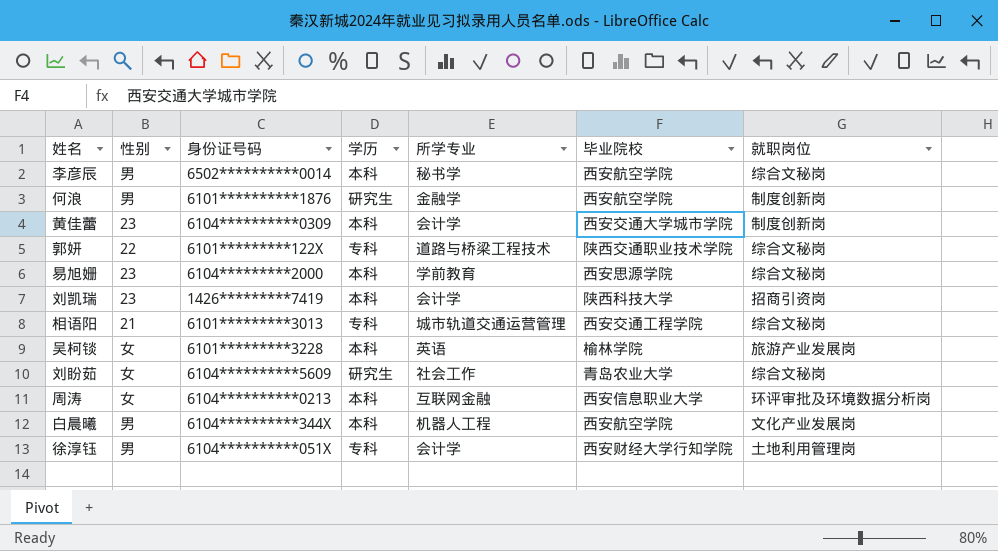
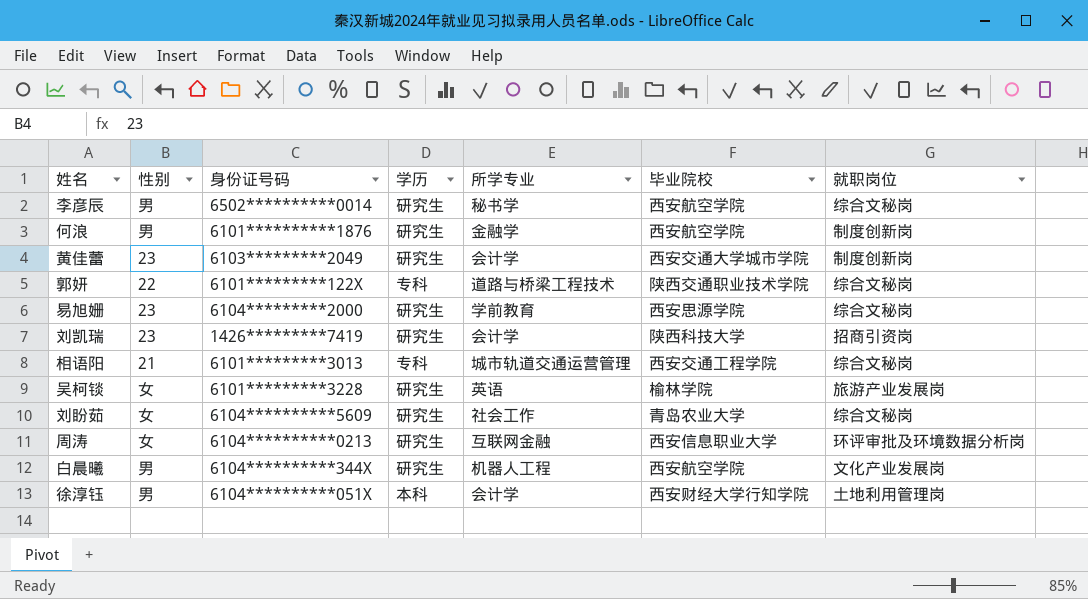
李彦辰 | 学历: 本科 -> 研究生
黄佳蕾 | 身份证号码: 6104**********0309 -> 6103*********2049
黄佳蕾 | 学历: 本科 -> 研究生
易旭姗 | 学历: 本科 -> 研究生
刘凯瑞 | 学历: 本科 -> 研究生
吴柯锬 | 学历: 本科 -> 研究生
周涛 | 学历: 本科 -> 研究生
白晨曦 | 学历: 本科 -> 研究生
徐淳钰 | 学历: 专科 -> 本科

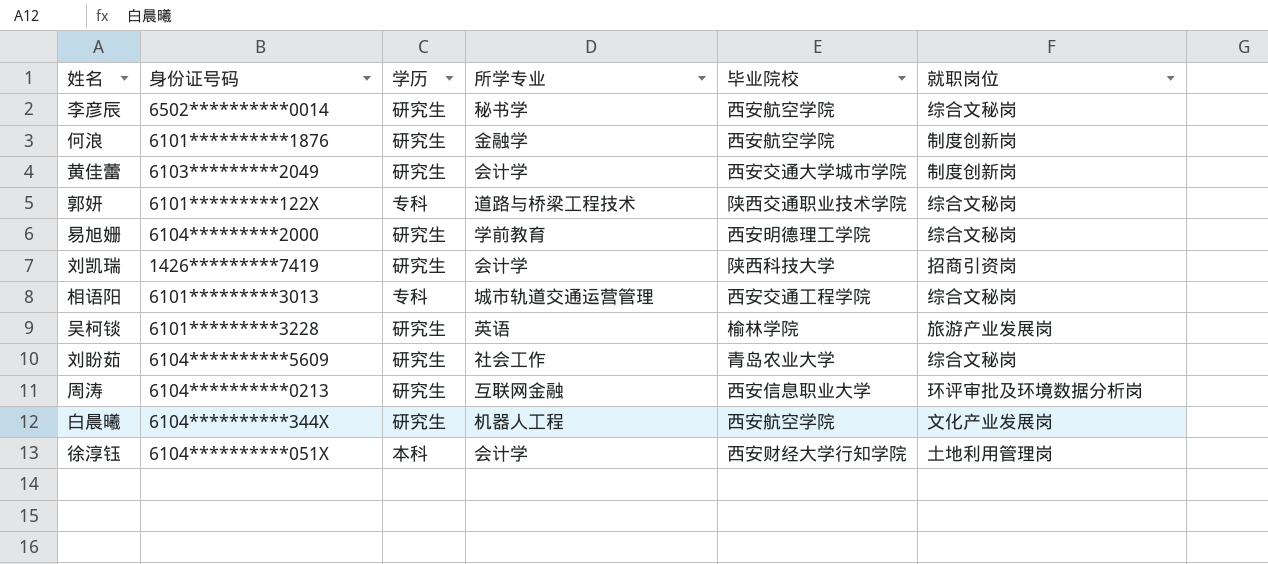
column 性别 | position: 2 -> none
易旭姗 | 毕业院校: 西安思源学院 -> 西安明德理工学院

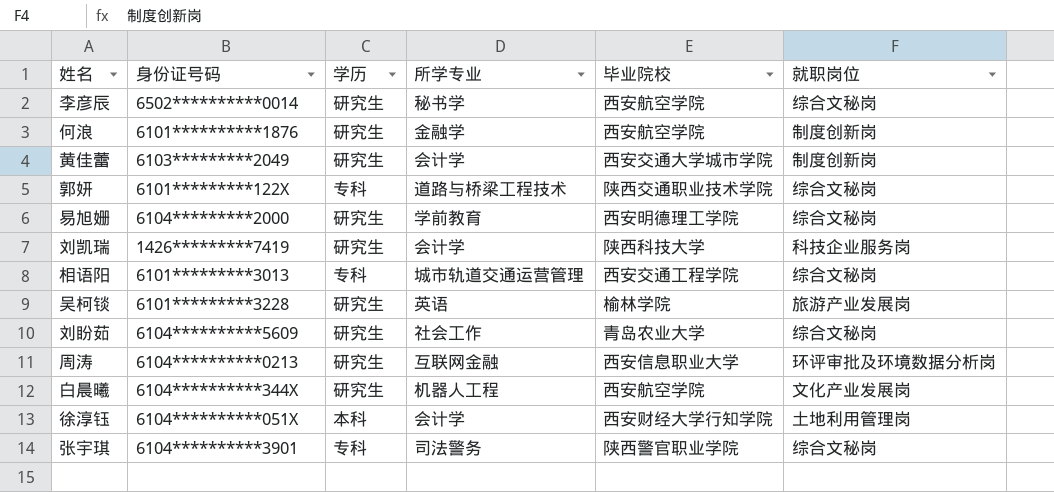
刘凯瑞 | 就职岗位: 招商引资岗 -> 科技企业服务岗
row 张宇琪: none -> 6104**********3901 | 专科 | 司法警务 | 陕西警官职业学院 | 综合文秘岗

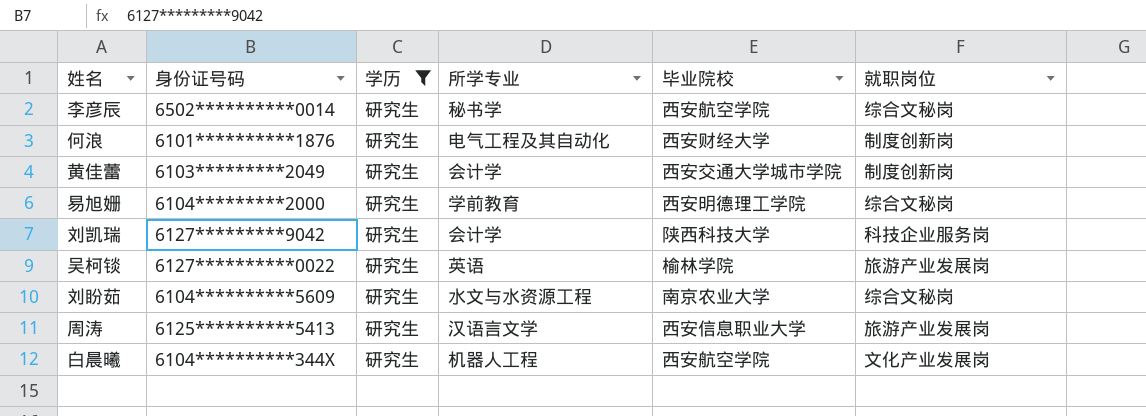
filter: none -> 学历 = 研究生
何浪 | 所学专业: 金融学 -> 电气工程及其自动化
何浪 | 毕业院校: 西安航空学院 -> 西安财经大学
刘凯瑞 | 身份证号码: 1426*********7419 -> 6127*********9042
吴柯锬 | 身份证号码: 6101*********3228 -> 6127**********0022
刘盼茹 | 所学专业: 社会工作 -> 水文与水资源工程
刘盼茹 | 毕业院校: 青岛农业大学 -> 南京农业大学
周涛 | 身份证号码: 6104**********0213 -> 6125**********5413
周涛 | 所学专业: 互联网金融 -> 汉语言文学
周涛 | 就职岗位: 环评审批及环境数据分析岗 -> 旅游产业发展岗

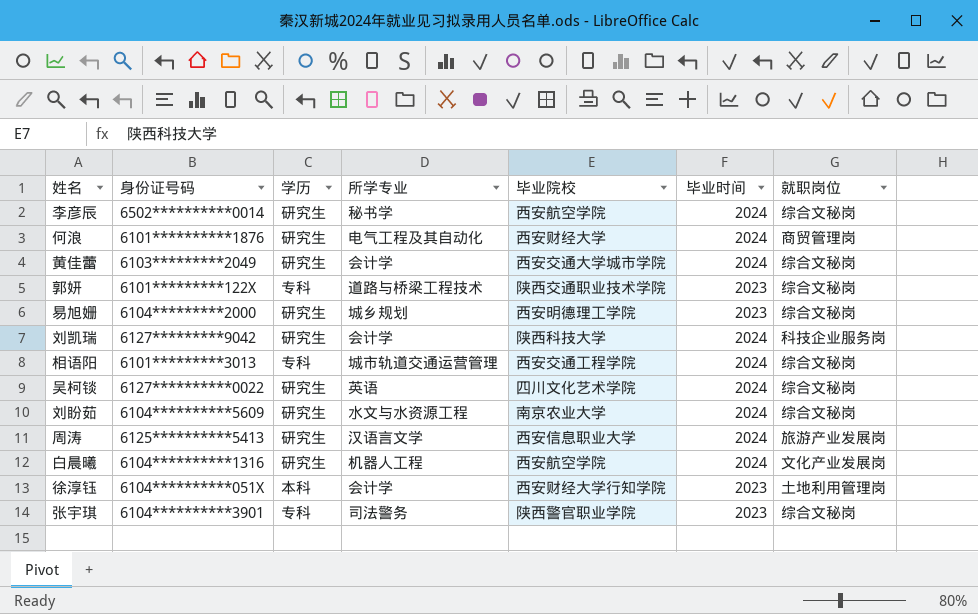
filter: 学历 = 研究生 -> none
column 毕业时间 | position: none -> 6
何浪 | 就职岗位: 制度创新岗 -> 商贸管理岗
黄佳蕾 | 就职岗位: 制度创新岗 -> 综合文秘岗
易旭姗 | 所学专业: 学前教育 -> 城乡规划
吴柯锬 | 毕业院校: 榆林学院 -> 四川文化艺术学院
吴柯锬 | 就职岗位: 旅游产业发展岗 -> 综合文秘岗
白晨曦 | 身份证号码: 6104**********344X -> 6104**********1316

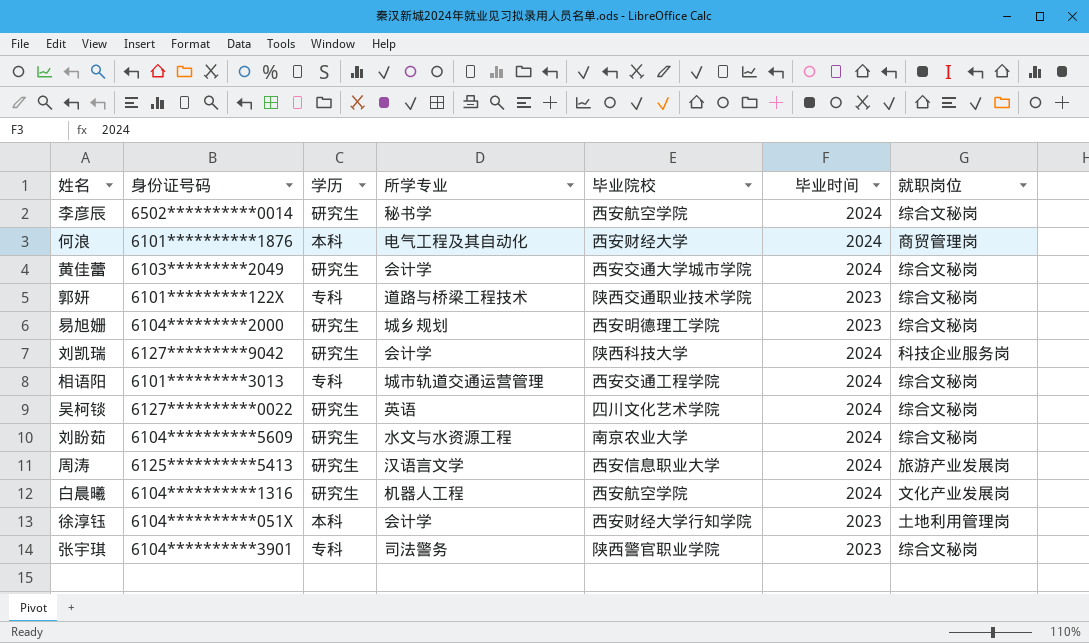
何浪 | 学历: 研究生 -> 本科

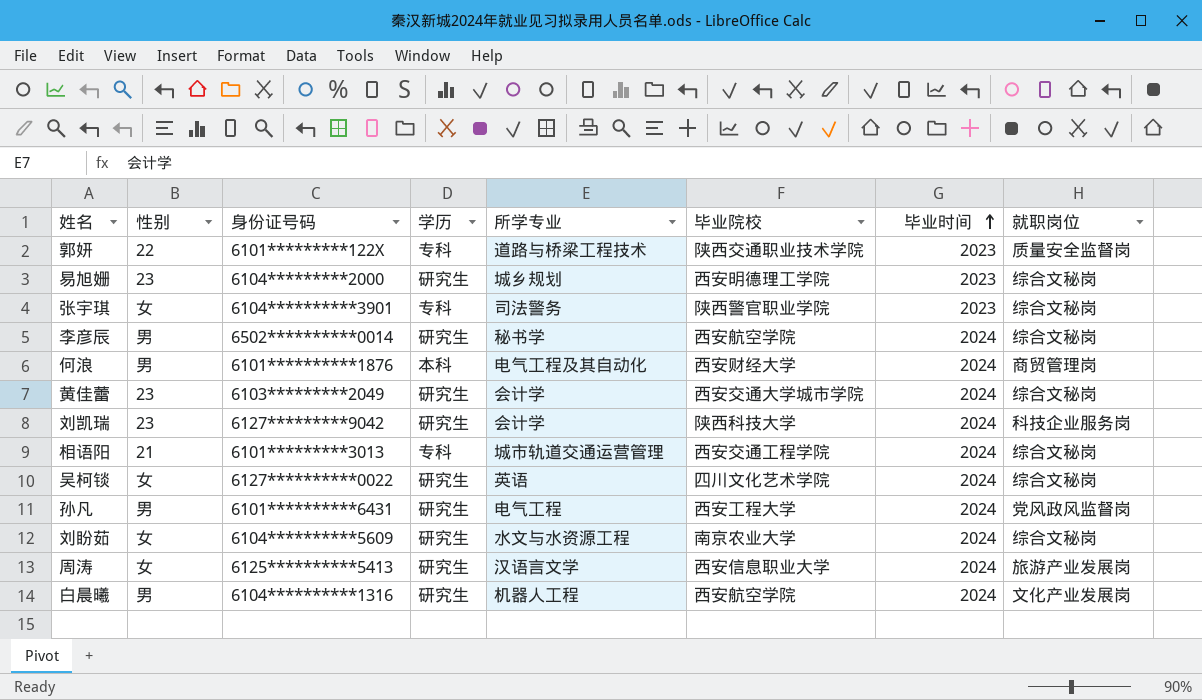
row order: none -> 毕业时间 ascending
column 性别 | position: none -> 2
row 徐淳钰: 6104**********051X | 本科 | 会计学 | 西安财经大学行知学院 | 2023 | 土地利用管理岗 -> none
郭妍 | 就职岗位: 综合文秘岗 -> 质量安全监督岗
row 孙凡: none -> 男 | 6101**********6431 | 研究生 | 电气工程 | 西安工程大学 | 2024 | 党风政风监督岗

